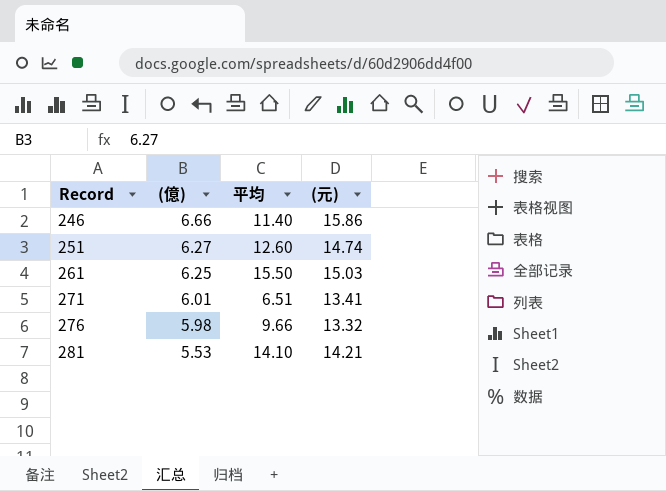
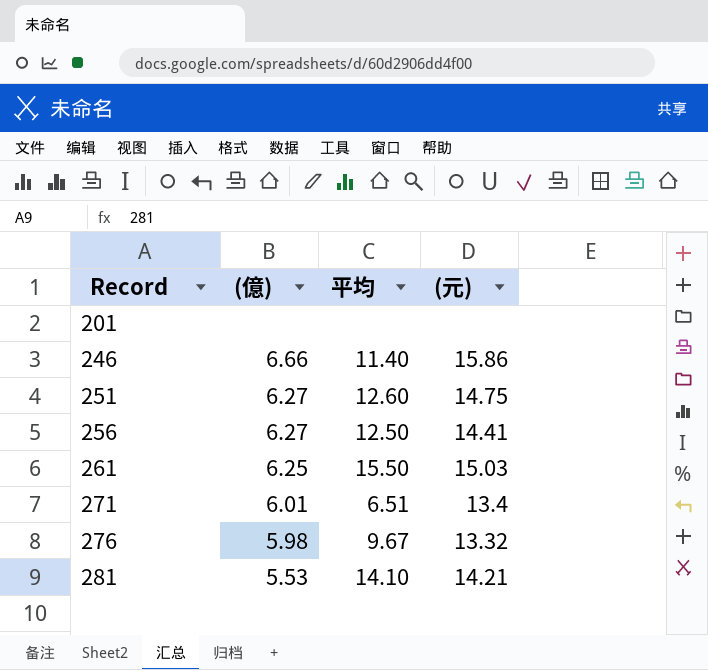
row 201: none -> none | none | none
251 | (元): 14.74 -> 14.75
row 256: none -> 6.27 | 12.50 | 14.41
271 | (元): 13.41 -> 13.4
276 | 平均: 9.66 -> 9.67

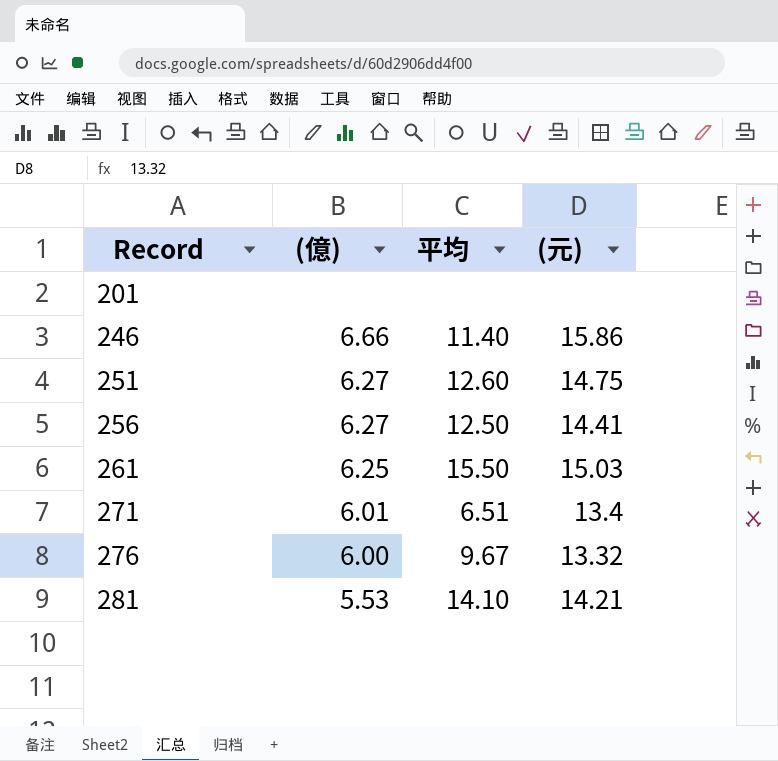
276 | (億): 5.98 -> 6.00

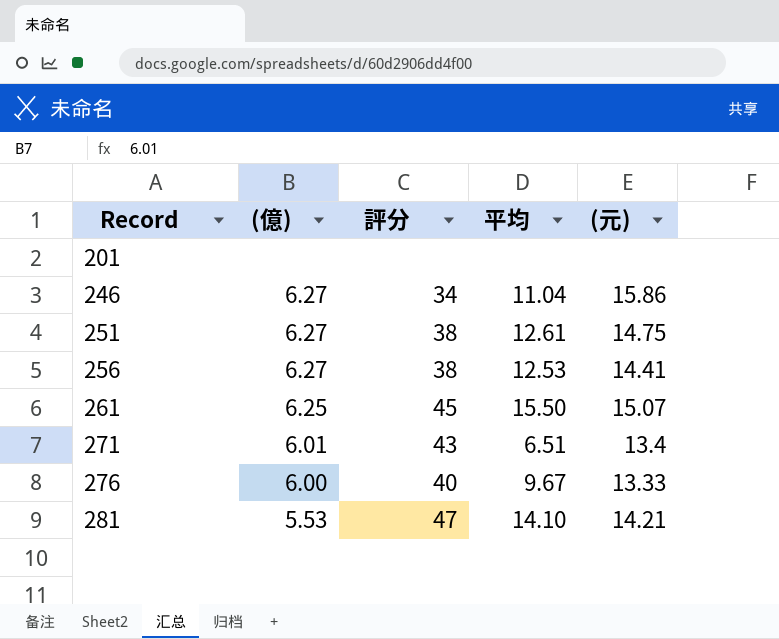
column 評分 | position: none -> 3
246 | (億): 6.66 -> 6.27
246 | 平均: 11.40 -> 11.04
251 | 平均: 12.60 -> 12.61
256 | 平均: 12.50 -> 12.53
261 | (元): 15.03 -> 15.07
276 | (元): 13.32 -> 13.33

